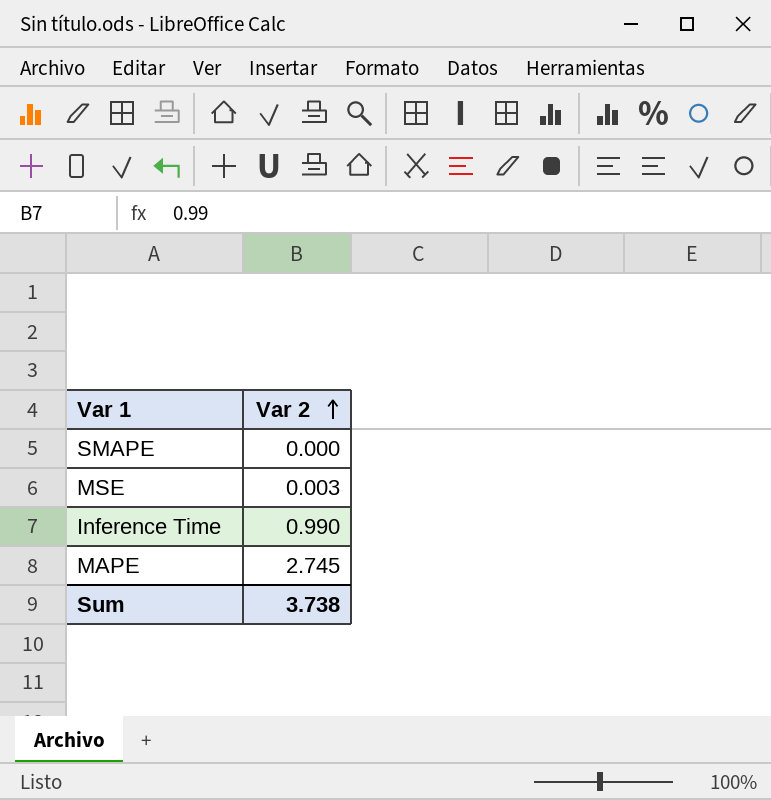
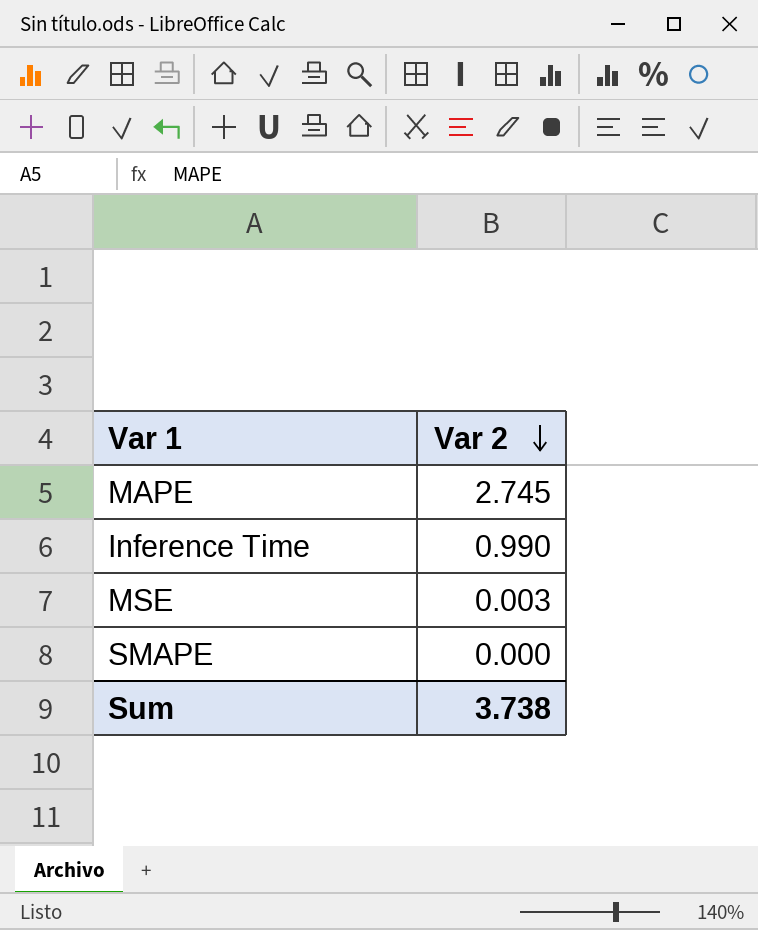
row order: Var 2 ascending -> Var 2 descending

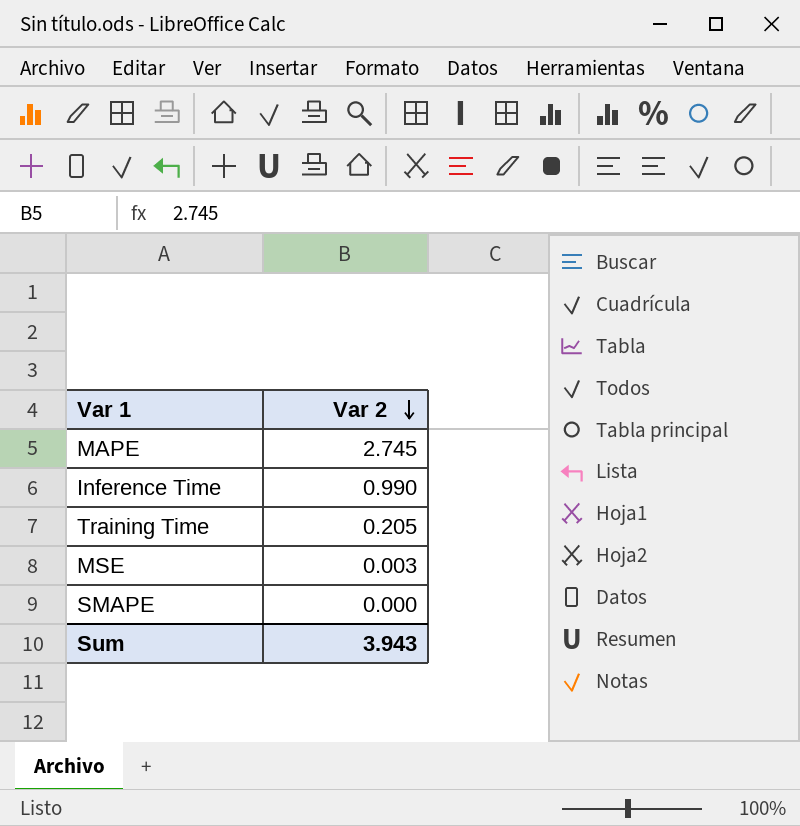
row Training Time: none -> 0.205
Sum | Var 2: 3.738 -> 3.943

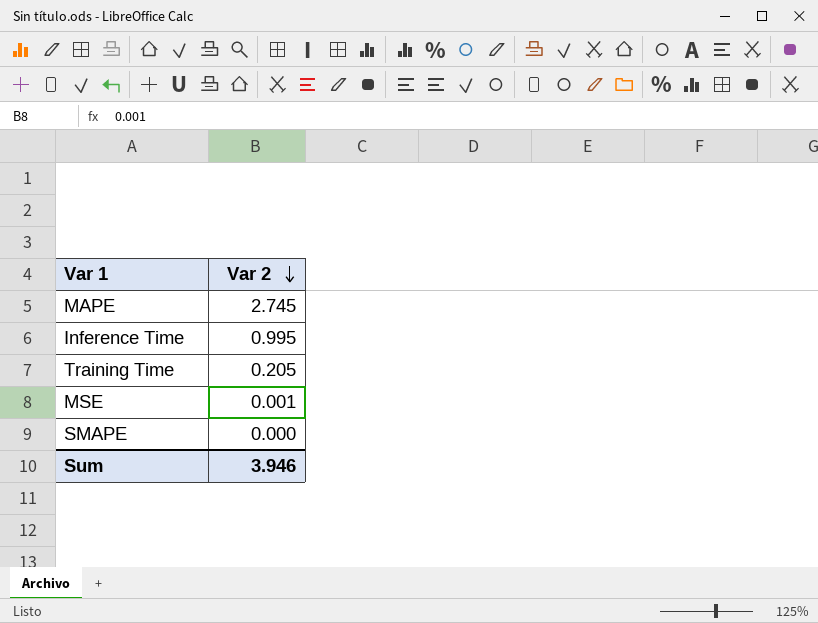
Inference Time | Var 2: 0.990 -> 0.995
MSE | Var 2: 0.003 -> 0.001
Sum | Var 2: 3.943 -> 3.946

